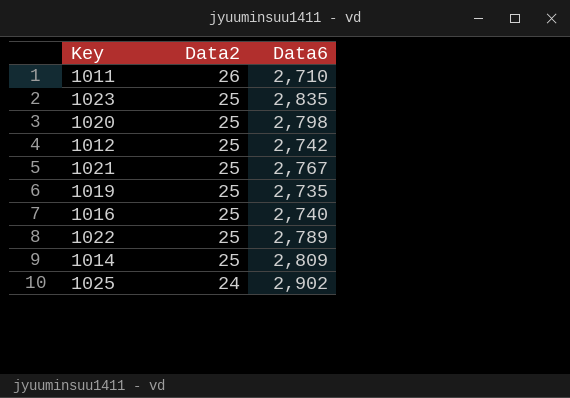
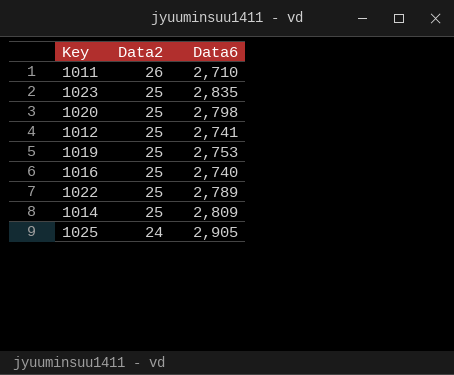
row 1021: 25 | 2,767 -> none
1012 | Data6: 2,742 -> 2,741
1019 | Data6: 2,735 -> 2,753
1025 | Data6: 2,902 -> 2,905

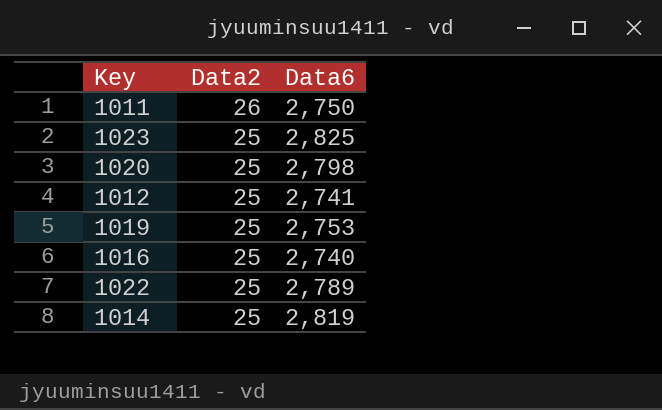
row 1025: 24 | 2,905 -> none
1011 | Data6: 2,710 -> 2,750
1023 | Data6: 2,835 -> 2,825
1014 | Data6: 2,809 -> 2,819

